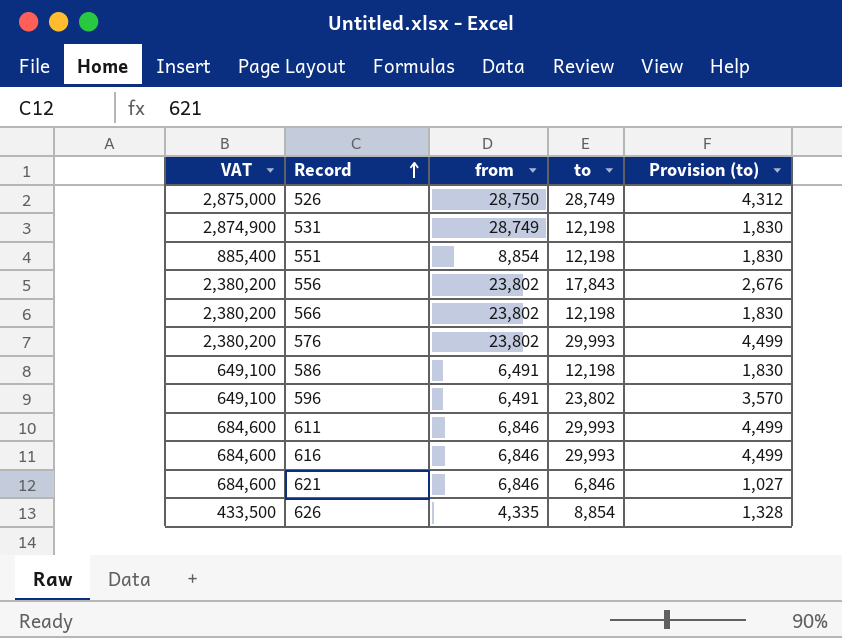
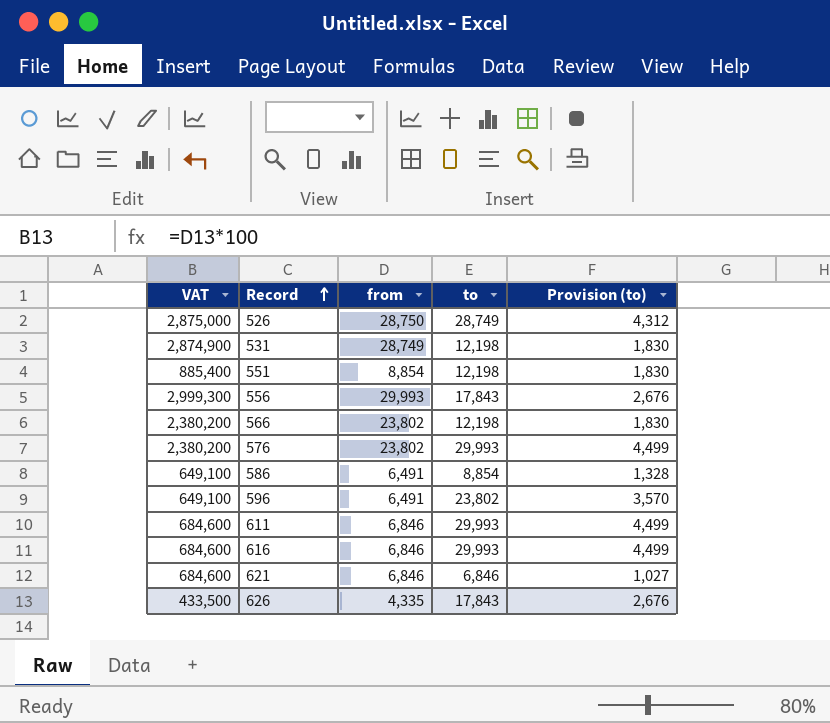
556 | VAT: 2,380,200 -> 2,999,300
556 | from: 23,802 -> 29,993
586 | to: 12,198 -> 8,854
586 | Provision (to): 1,830 -> 1,328
626 | to: 8,854 -> 17,843
626 | Provision (to): 1,328 -> 2,676

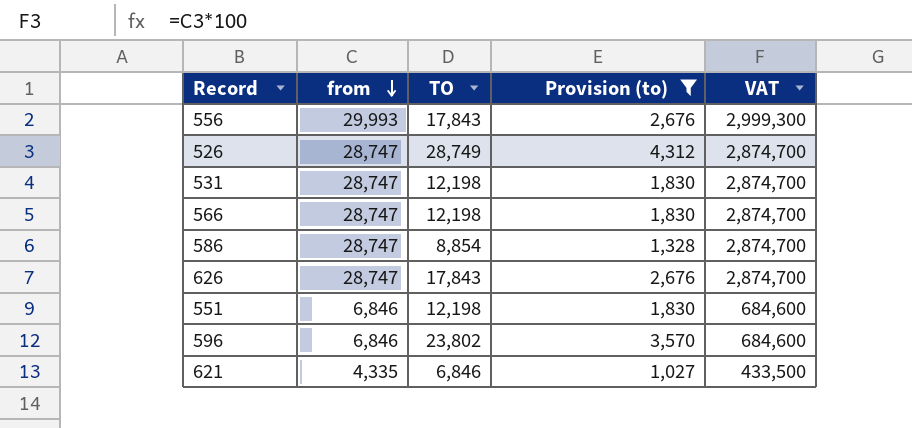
filter: none -> Provision (to) != 4,499
row order: Record ascending -> from descending
column name: to -> TO
column VAT | position: 1 -> 5
526 | from: 28,750 -> 28,747
526 | VAT: 2,875,000 -> 2,874,700
531 | from: 28,749 -> 28,747
531 | VAT: 2,874,900 -> 2,874,700
566 | from: 23,802 -> 28,747
566 | VAT: 2,380,200 -> 2,874,700
586 | from: 6,491 -> 28,747
586 | VAT: 649,100 -> 2,874,700
626 | from: 4,335 -> 28,747
626 | VAT: 433,500 -> 2,874,700
551 | from: 8,854 -> 6,846
551 | VAT: 885,400 -> 684,600
596 | from: 6,491 -> 6,846
596 | VAT: 649,100 -> 684,600
621 | from: 6,846 -> 4,335
621 | VAT: 684,600 -> 433,500

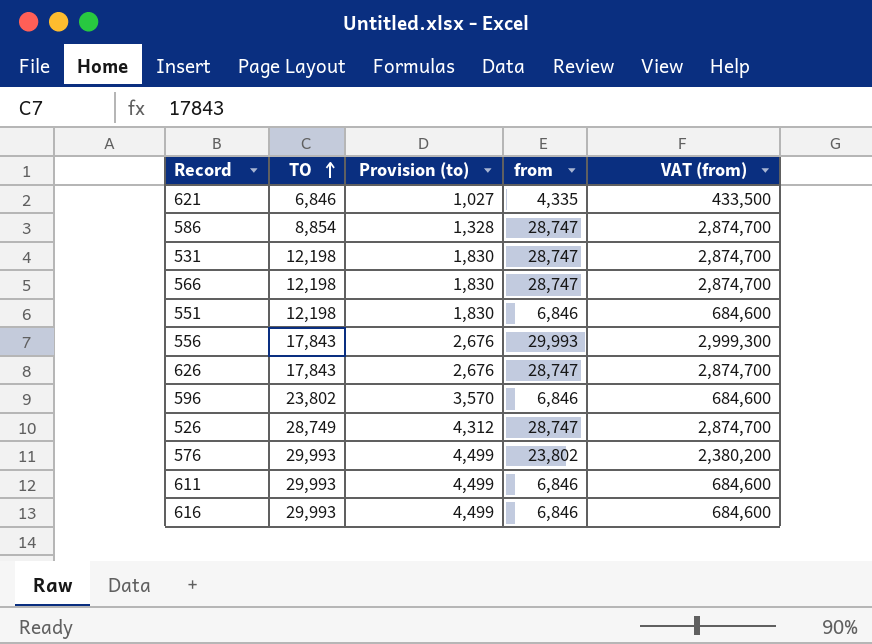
filter: Provision (to) != 4,499 -> none
row order: from descending -> TO ascending
column from | position: 2 -> 4
column name: VAT -> VAT (from)

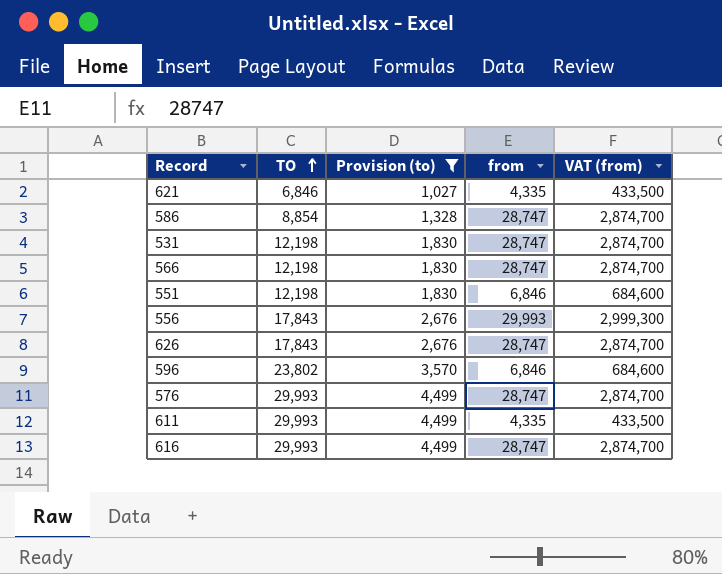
filter: none -> Provision (to) != 4,312
576 | from: 23,802 -> 28,747
576 | VAT (from): 2,380,200 -> 2,874,700
611 | from: 6,846 -> 4,335
611 | VAT (from): 684,600 -> 433,500
616 | from: 6,846 -> 28,747
616 | VAT (from): 684,600 -> 2,874,700

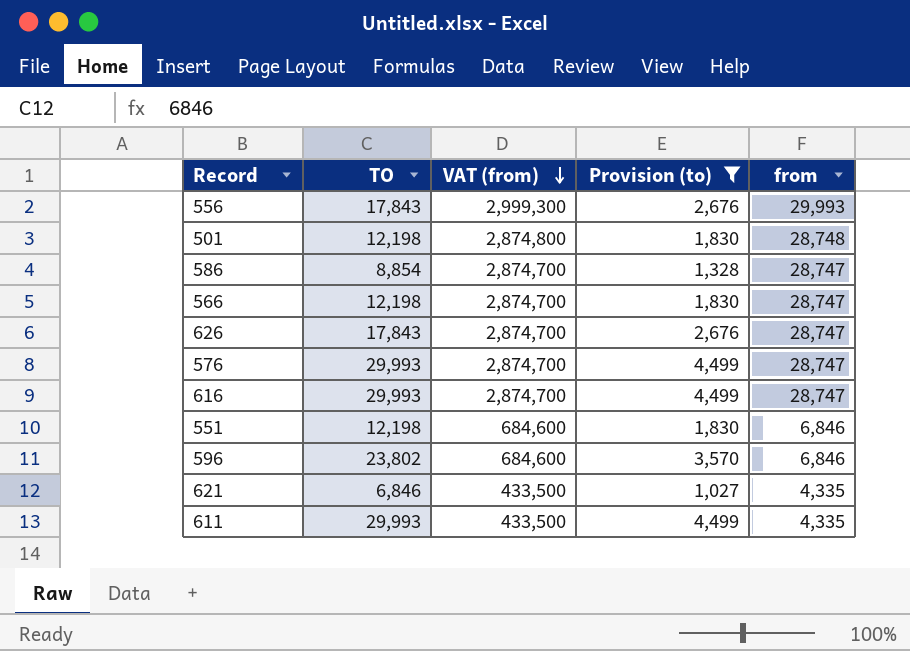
row order: TO ascending -> VAT (from) descending
column VAT (from) | position: 5 -> 3
row 531: 12,198 | 1,830 | 28,747 | 2,874,700 -> none
row 501: none -> 12,198 | 2,874,800 | 1,830 | 28,748

